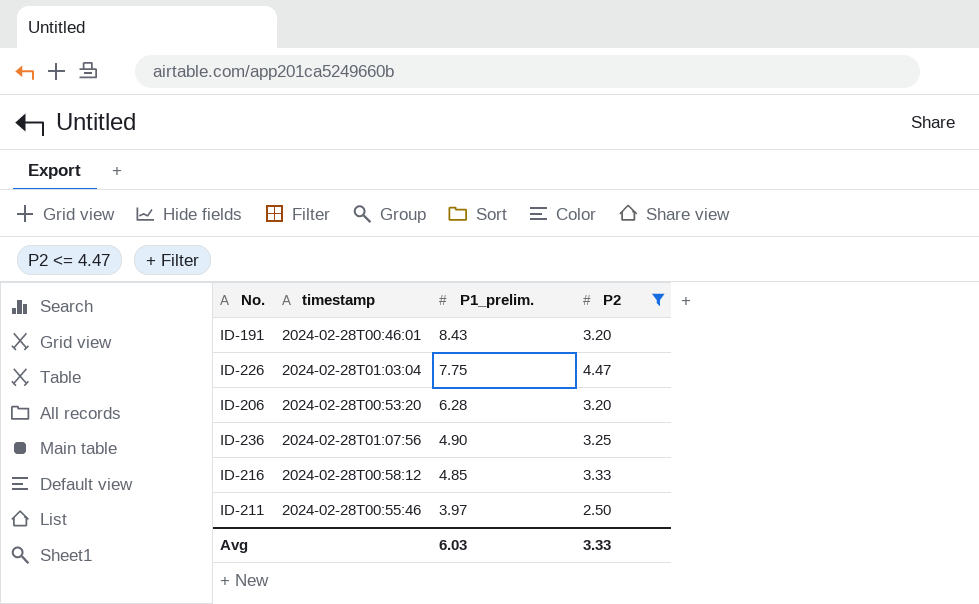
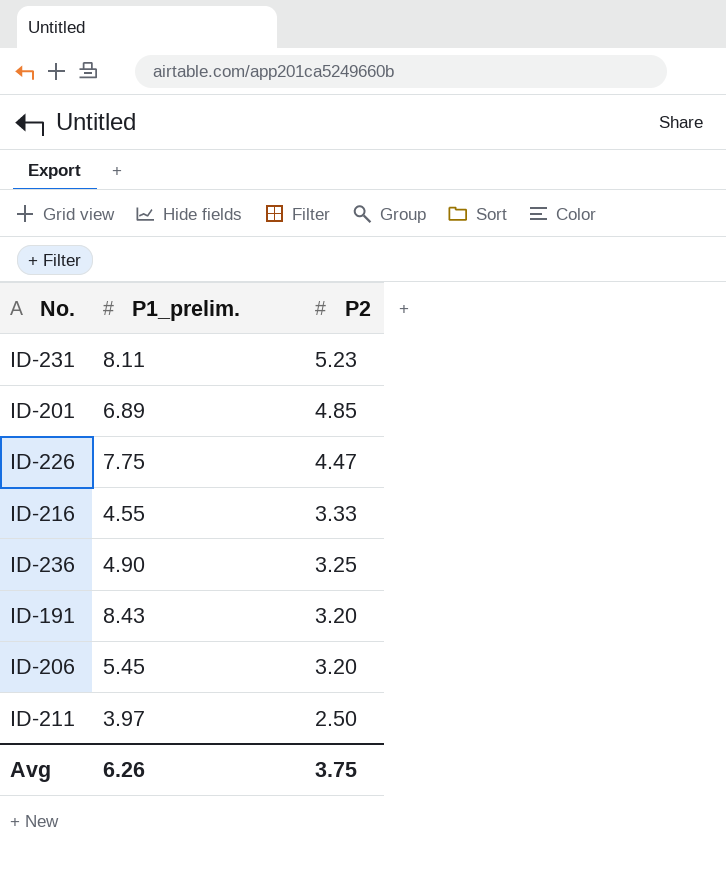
filter: P2 <= 4.47 -> none
row order: P1_prelim. descending -> P2 descending
column timestamp | position: 2 -> none
ID-216 | P1_prelim.: 4.85 -> 4.55
ID-206 | P1_prelim.: 6.28 -> 5.45
Avg | P1_prelim.: 6.03 -> 6.26
Avg | P2: 3.33 -> 3.75

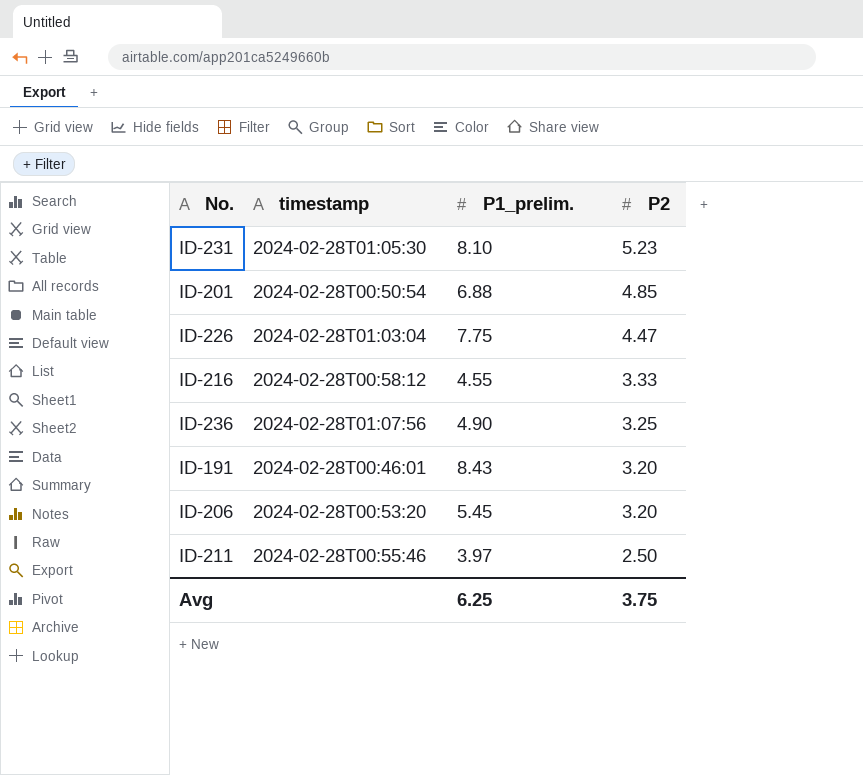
column timestamp | position: none -> 2
ID-231 | P1_prelim.: 8.11 -> 8.10
ID-201 | P1_prelim.: 6.89 -> 6.88
Avg | P1_prelim.: 6.26 -> 6.25

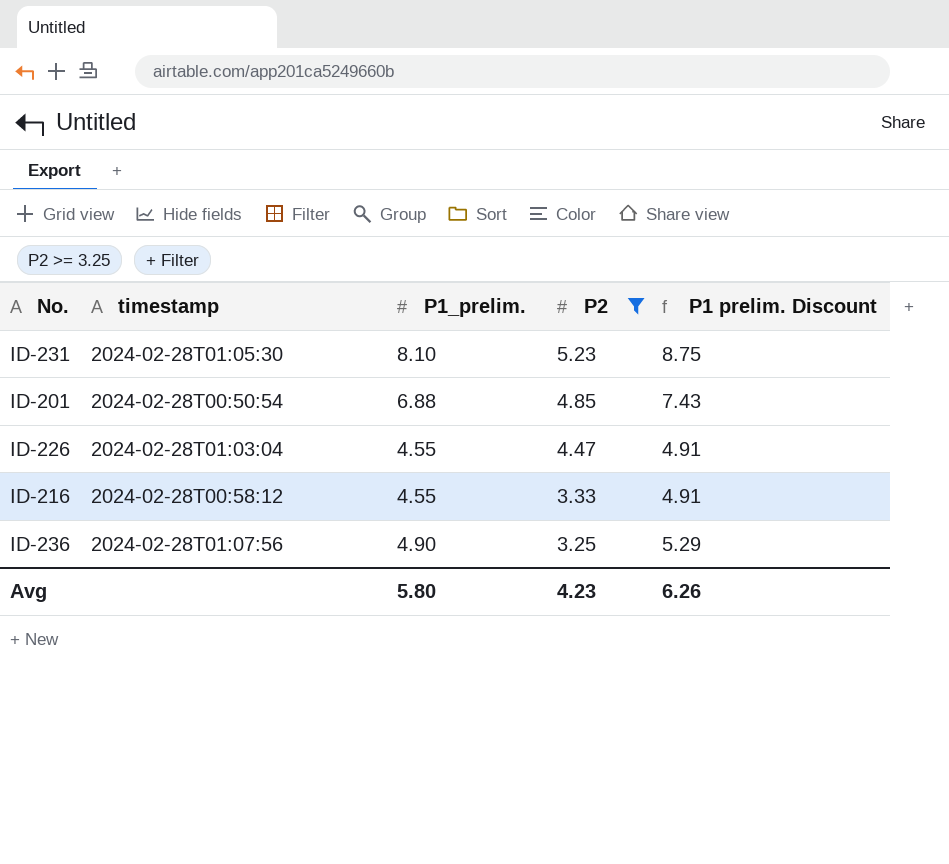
filter: none -> P2 >= 3.25
column P1 prelim. Discount | formula: none -> [P1_prelim.] * 1.08
ID-226 | P1_prelim.: 7.75 -> 4.55
Avg | P1_prelim.: 6.25 -> 5.80
Avg | P2: 3.75 -> 4.23

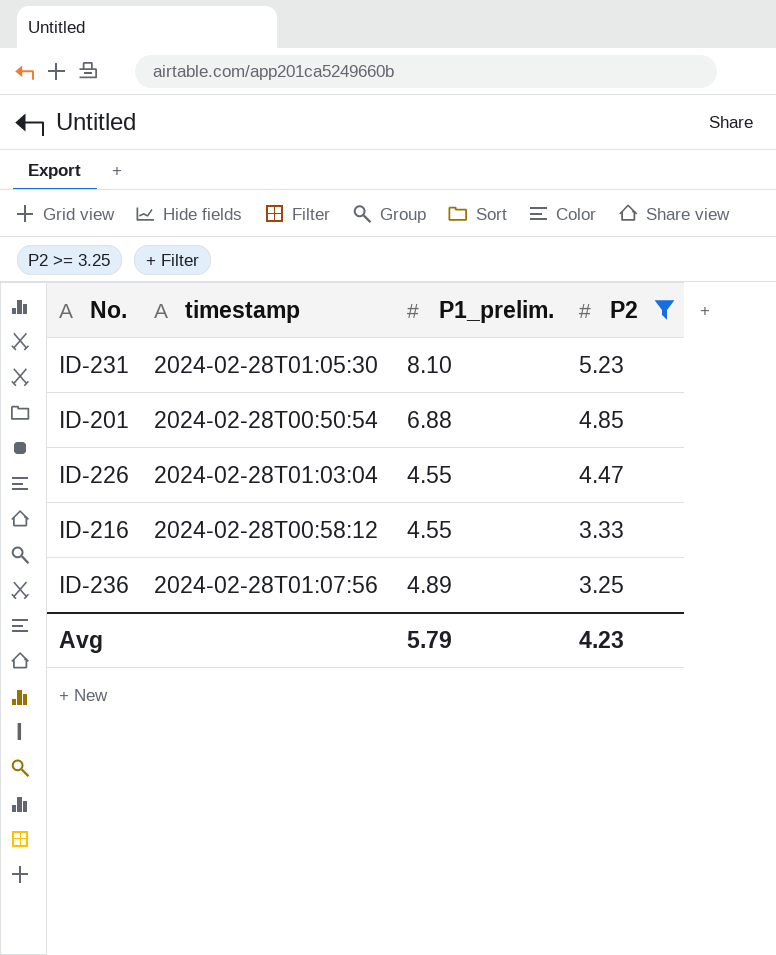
column P1 prelim. Discount | formula: [P1_prelim.] * 1.08 -> none
ID-236 | P1_prelim.: 4.90 -> 4.89
Avg | P1_prelim.: 5.80 -> 5.79

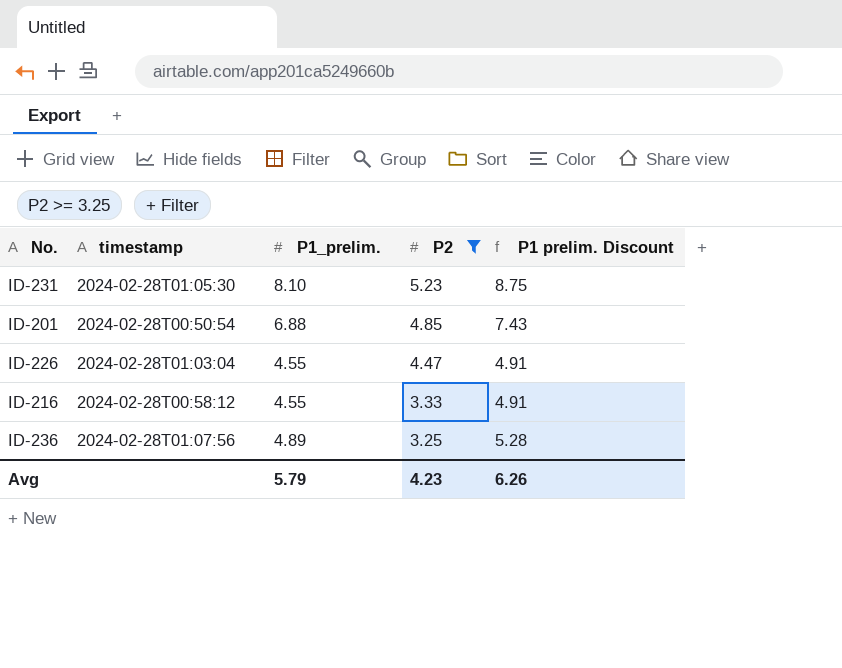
column P1 prelim. Discount | formula: none -> [P1_prelim.] * 1.08

